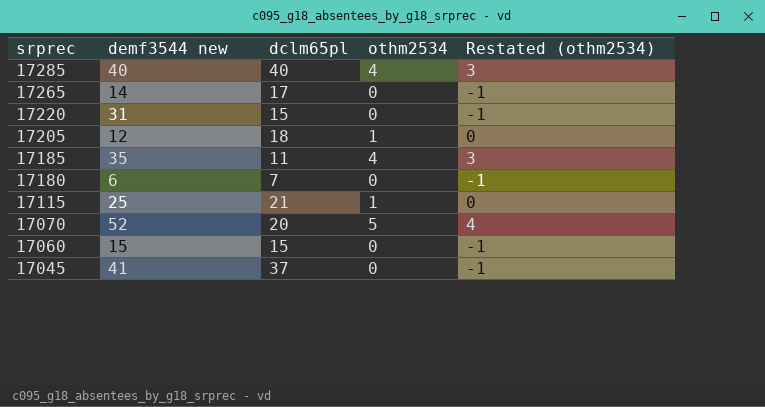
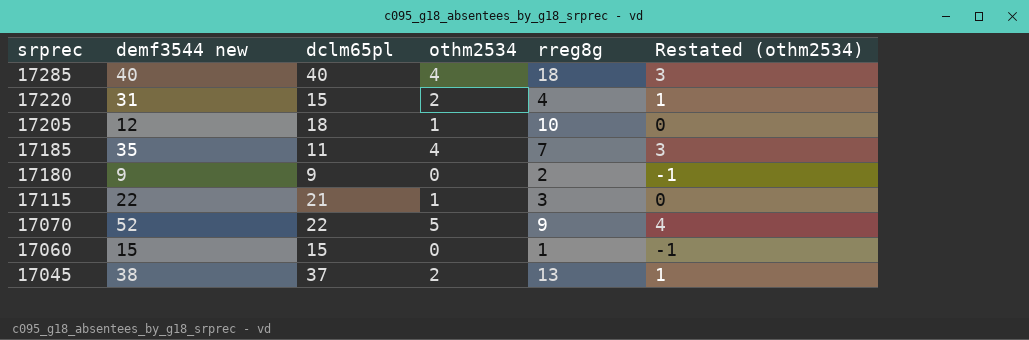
column rreg8g | position: none -> 5
row 17265: 14 | 17 | 0 | -1 -> none
17220 | othm2534: 0 -> 2
17220 | Restated (othm2534): -1 -> 1
17180 | demf3544 new: 6 -> 9
17180 | dclm65pl: 7 -> 9
17115 | demf3544 new: 25 -> 22
17070 | dclm65pl: 20 -> 22
17045 | demf3544 new: 41 -> 38
17045 | othm2534: 0 -> 2
17045 | Restated (othm2534): -1 -> 1

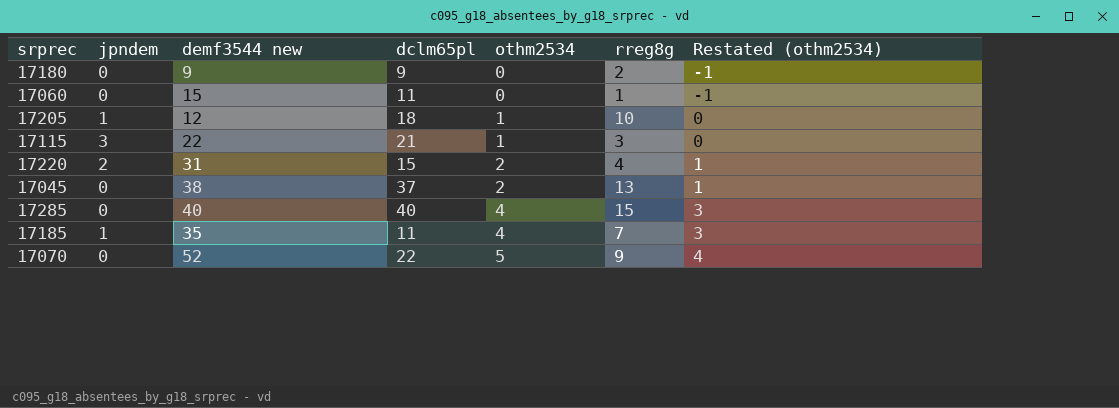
row order: srprec descending -> othm2534 ascending
column jpndem | position: none -> 2
17060 | dclm65pl: 15 -> 11
17285 | rreg8g: 18 -> 15

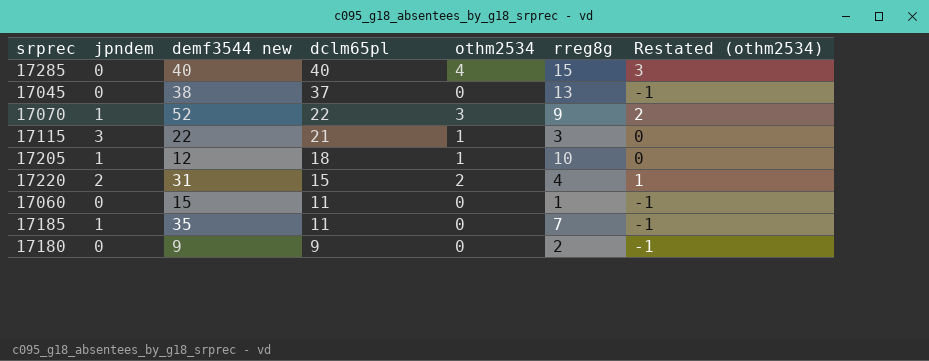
row order: othm2534 ascending -> dclm65pl descending
17045 | othm2534: 2 -> 0
17045 | Restated (othm2534): 1 -> -1
17070 | jpndem: 0 -> 1
17070 | othm2534: 5 -> 3
17070 | Restated (othm2534): 4 -> 2
17185 | othm2534: 4 -> 0
17185 | Restated (othm2534): 3 -> -1

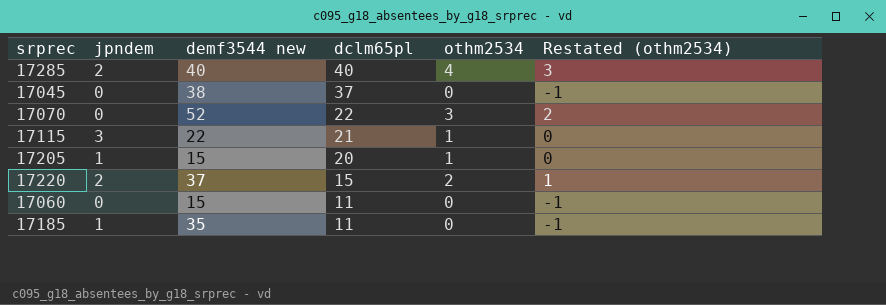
column rreg8g | position: 6 -> none
row 17180: 0 | 9 | 9 | 0 | 2 | -1 -> none
17285 | jpndem: 0 -> 2
17070 | jpndem: 1 -> 0
17205 | demf3544 new: 12 -> 15
17205 | dclm65pl: 18 -> 20
17220 | demf3544 new: 31 -> 37

